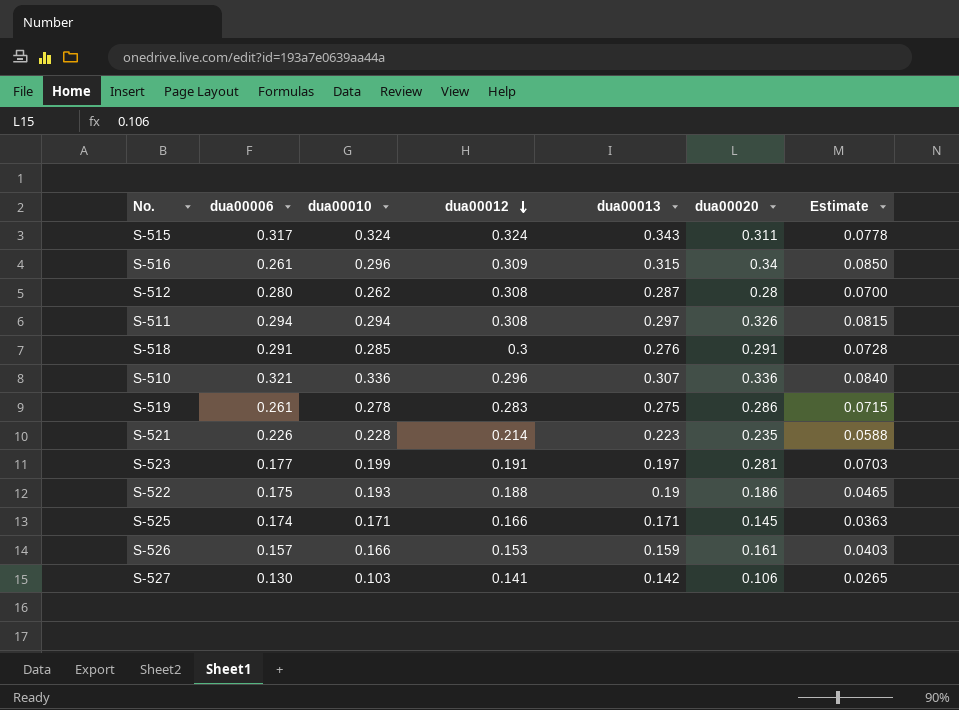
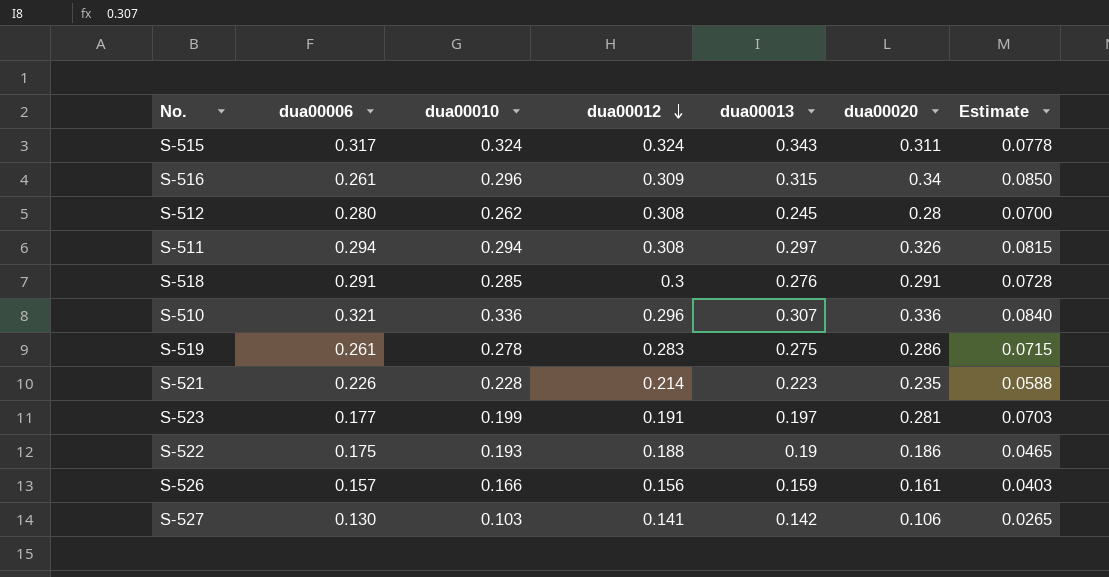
row S-525: 0.174 | 0.171 | 0.166 | 0.171 | 0.145 | 0.0363 -> none
S-512 | dua00013: 0.287 -> 0.245
S-526 | dua00012: 0.153 -> 0.156

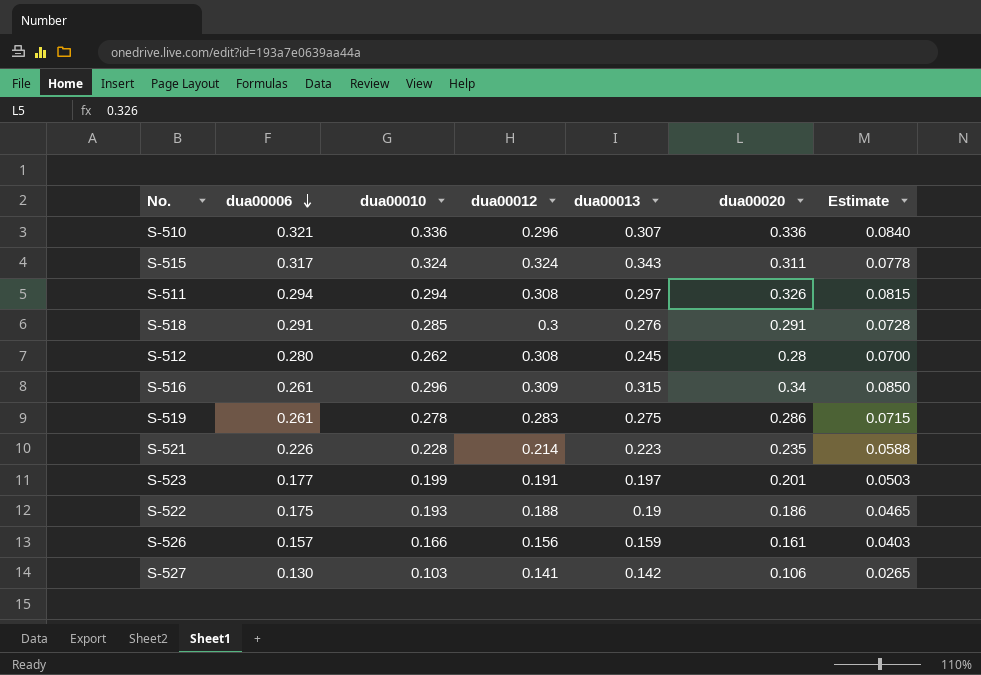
row order: dua00012 descending -> dua00006 descending
S-523 | dua00020: 0.281 -> 0.201
S-523 | Estimate: 0.0703 -> 0.0503

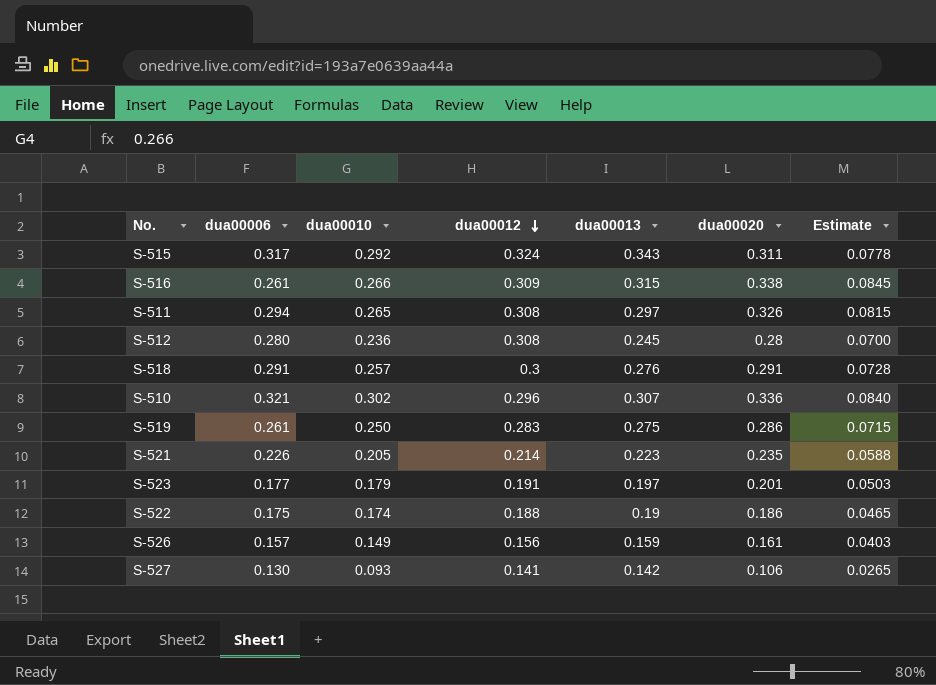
row order: dua00006 descending -> dua00012 descending
S-515 | dua00010: 0.324 -> 0.292
S-516 | dua00010: 0.296 -> 0.266
S-516 | dua00020: 0.34 -> 0.338
S-516 | Estimate: 0.0850 -> 0.0845
S-511 | dua00010: 0.294 -> 0.265
S-512 | dua00010: 0.262 -> 0.236
S-518 | dua00010: 0.285 -> 0.257
S-510 | dua00010: 0.336 -> 0.302
S-519 | dua00010: 0.278 -> 0.250
S-521 | dua00010: 0.228 -> 0.205
S-523 | dua00010: 0.199 -> 0.179
S-522 | dua00010: 0.193 -> 0.174
S-526 | dua00010: 0.166 -> 0.149
S-527 | dua00010: 0.103 -> 0.093

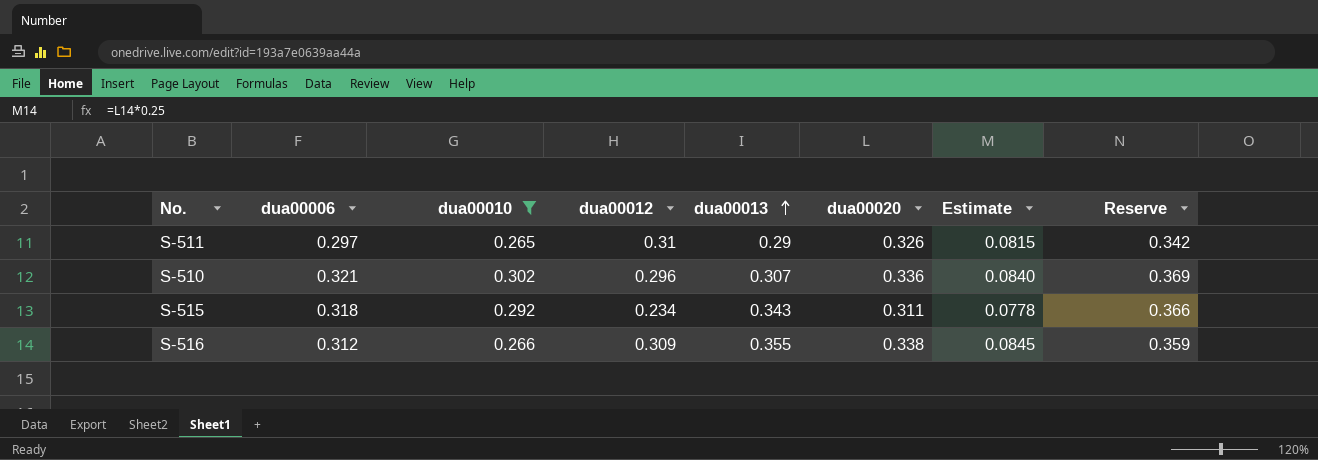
filter: none -> dua00010 >= 0.265
row order: dua00012 descending -> dua00013 ascending
column Reserve | formula: none -> [dua00006] * 1.15
S-511 | dua00006: 0.294 -> 0.297
S-511 | dua00012: 0.308 -> 0.31
S-511 | dua00013: 0.297 -> 0.29
S-515 | dua00006: 0.317 -> 0.318
S-515 | dua00012: 0.324 -> 0.234
S-516 | dua00006: 0.261 -> 0.312
S-516 | dua00013: 0.315 -> 0.355

